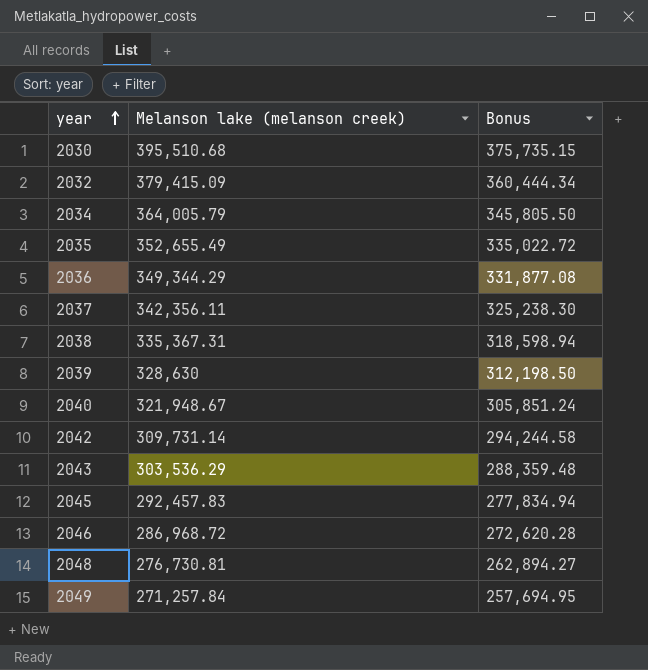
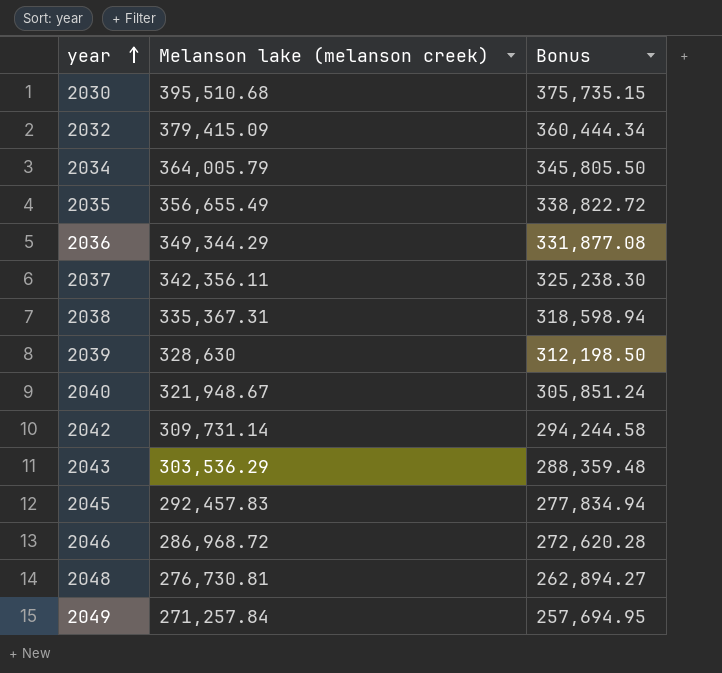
2035 | Melanson lake (melanson creek): 352,655.49 -> 356,655.49
2035 | Bonus: 335,022.72 -> 338,822.72

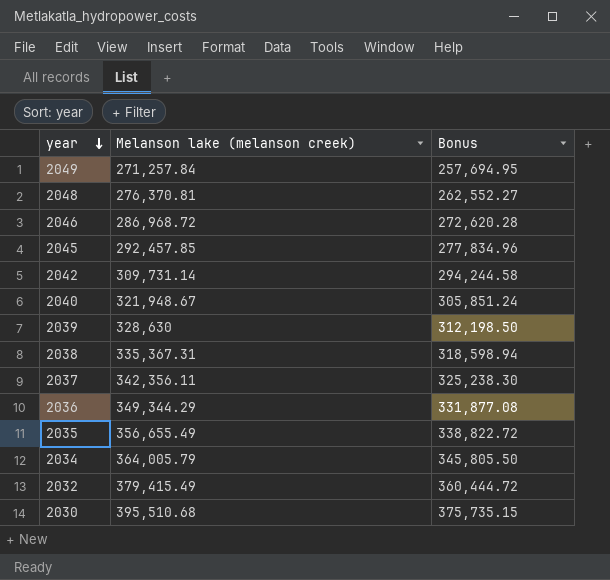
row order: year ascending -> year descending
row 2043: 303,536.29 | 288,359.48 -> none
2048 | Melanson lake (melanson creek): 276,730.81 -> 276,370.81
2048 | Bonus: 262,894.27 -> 262,552.27
2045 | Melanson lake (melanson creek): 292,457.83 -> 292,457.85
2045 | Bonus: 277,834.94 -> 277,834.96
2032 | Melanson lake (melanson creek): 379,415.09 -> 379,415.49
2032 | Bonus: 360,444.34 -> 360,444.72

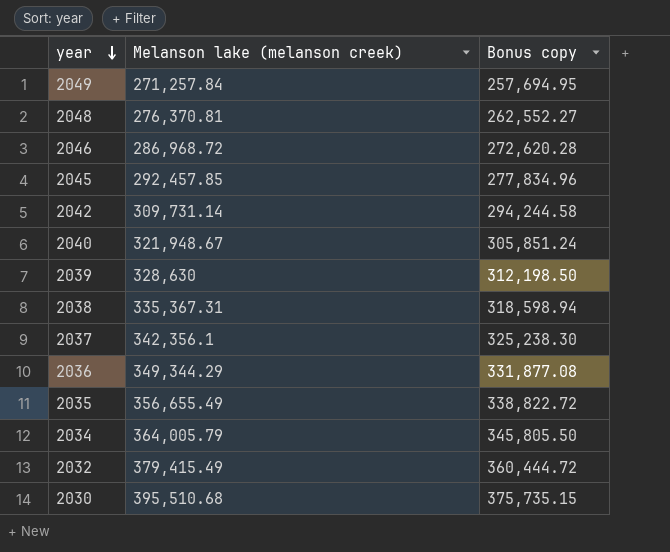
column name: Bonus -> Bonus copy
2037 | Melanson lake (melanson creek): 342,356.11 -> 342,356.1

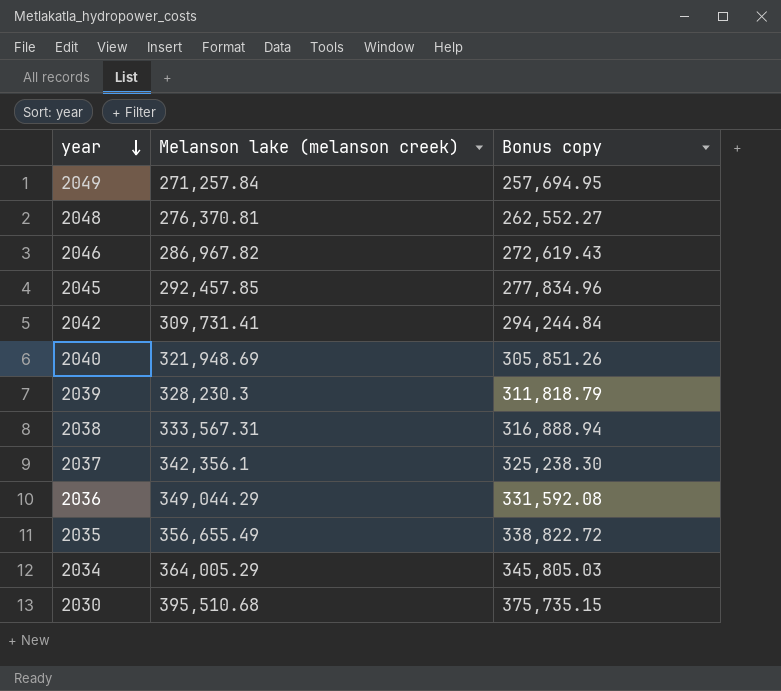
row 2032: 379,415.49 | 360,444.72 -> none
2046 | Melanson lake (melanson creek): 286,968.72 -> 286,967.82
2046 | Bonus copy: 272,620.28 -> 272,619.43
2042 | Melanson lake (melanson creek): 309,731.14 -> 309,731.41
2042 | Bonus copy: 294,244.58 -> 294,244.84
2040 | Melanson lake (melanson creek): 321,948.67 -> 321,948.69
2040 | Bonus copy: 305,851.24 -> 305,851.26
2039 | Melanson lake (melanson creek): 328,630 -> 328,230.3
2039 | Bonus copy: 312,198.50 -> 311,818.79
2038 | Melanson lake (melanson creek): 335,367.31 -> 333,567.31
2038 | Bonus copy: 318,598.94 -> 316,888.94
2036 | Melanson lake (melanson creek): 349,344.29 -> 349,044.29
2036 | Bonus copy: 331,877.08 -> 331,592.08
2034 | Melanson lake (melanson creek): 364,005.79 -> 364,005.29
2034 | Bonus copy: 345,805.50 -> 345,805.03

